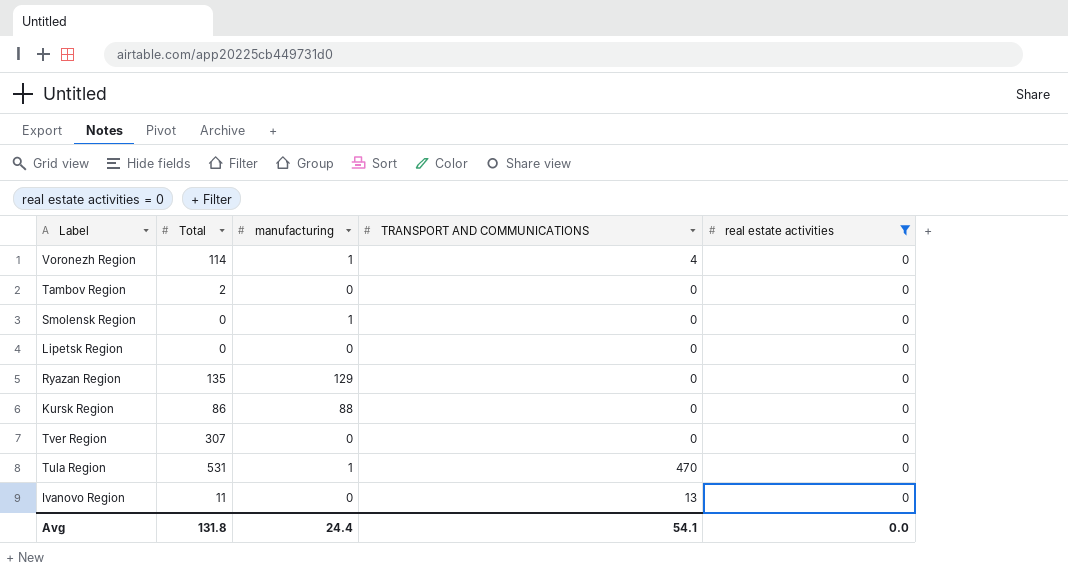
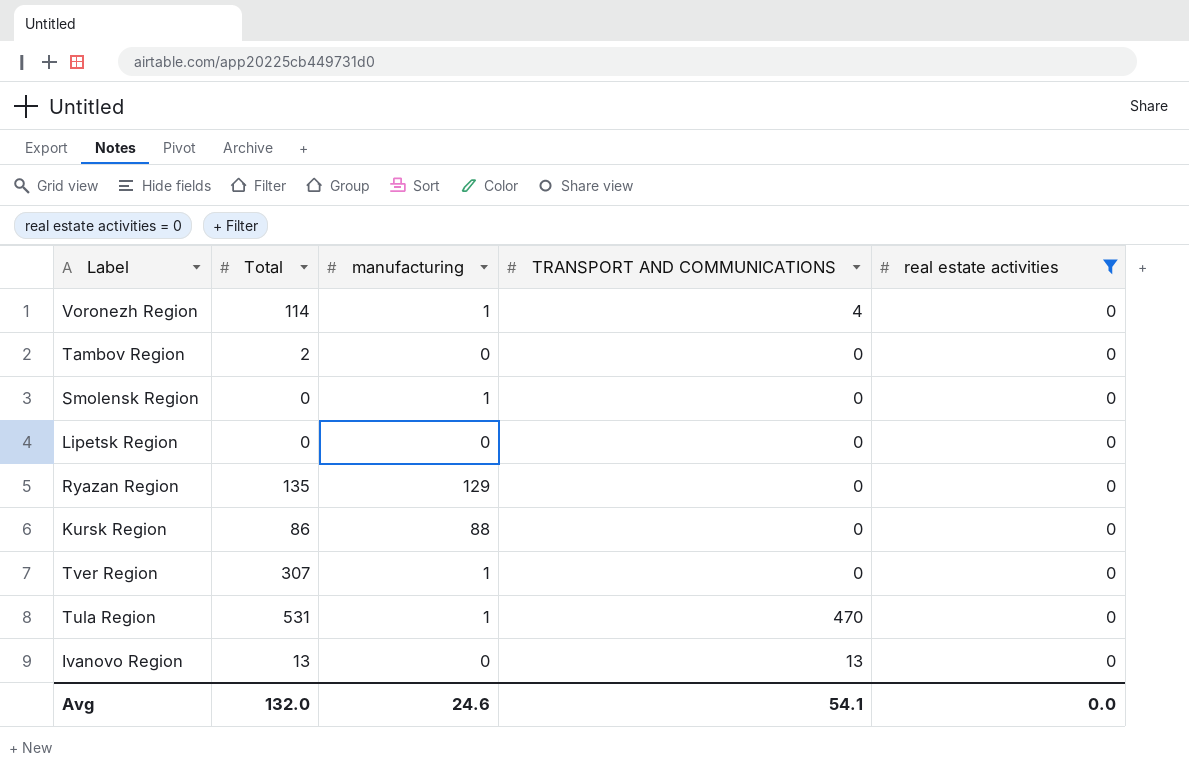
Tver Region | manufacturing: 0 -> 1
Ivanovo Region | Total: 11 -> 13
Avg | Total: 131.8 -> 132.0
Avg | manufacturing: 24.4 -> 24.6

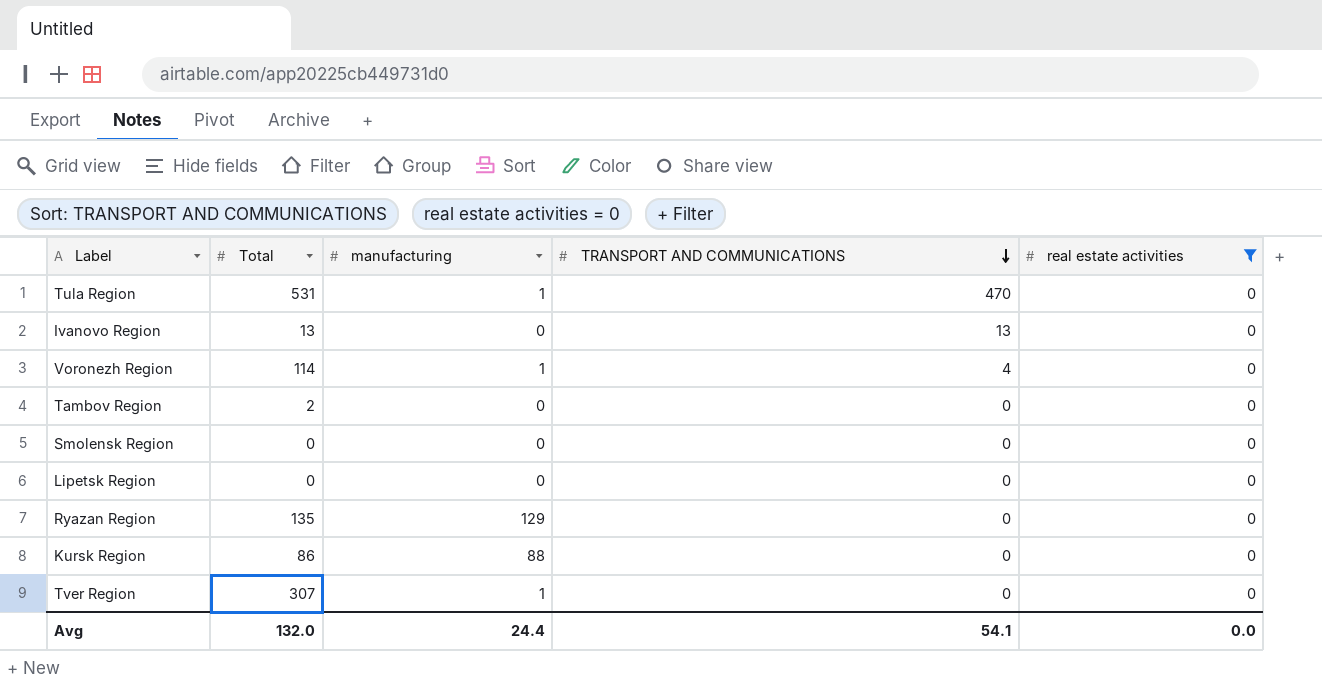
row order: none -> TRANSPORT AND COMMUNICATIONS descending
Smolensk Region | manufacturing: 1 -> 0
Avg | manufacturing: 24.6 -> 24.4

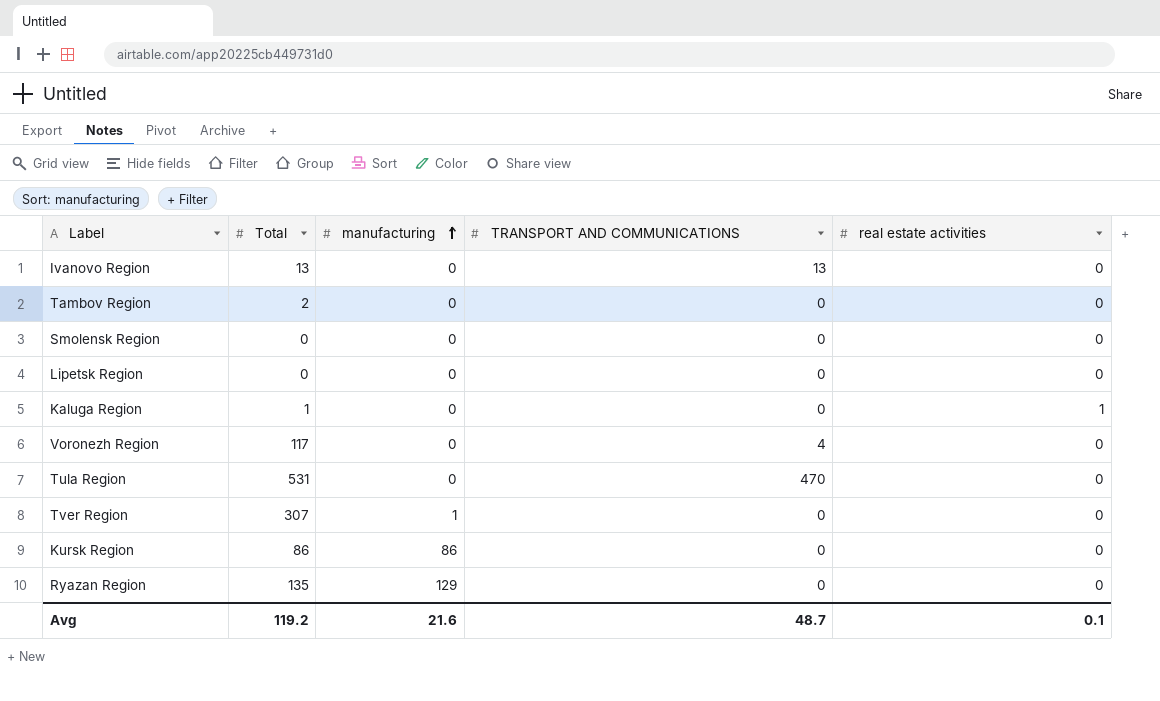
filter: real estate activities = 0 -> none
row order: TRANSPORT AND COMMUNICATIONS descending -> manufacturing ascending
Voronezh Region | Total: 114 -> 117
Voronezh Region | manufacturing: 1 -> 0
Tula Region | manufacturing: 1 -> 0
Kursk Region | manufacturing: 88 -> 86
Avg | Total: 132.0 -> 119.2
Avg | manufacturing: 24.4 -> 21.6
Avg | TRANSPORT AND COMMUNICATIONS: 54.1 -> 48.7
Avg | real estate activities: 0.0 -> 0.1

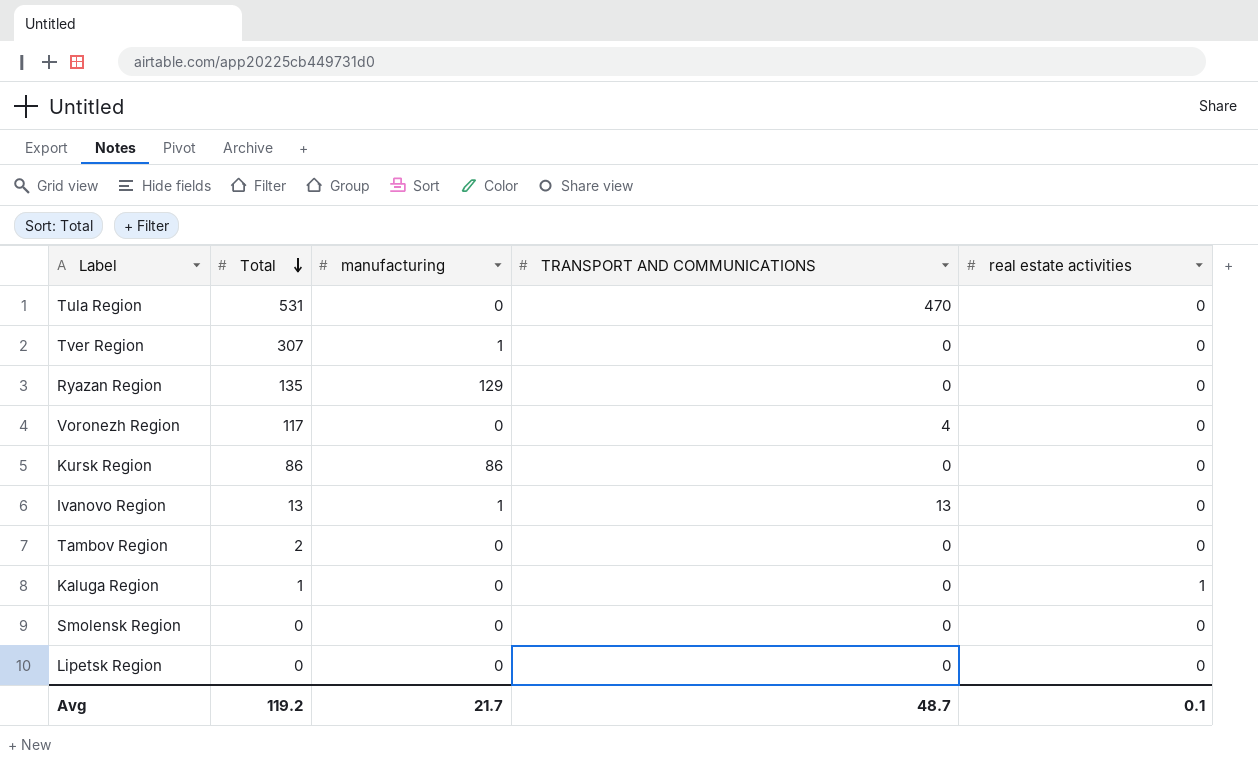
row order: manufacturing ascending -> Total descending
Ivanovo Region | manufacturing: 0 -> 1
Avg | manufacturing: 21.6 -> 21.7

